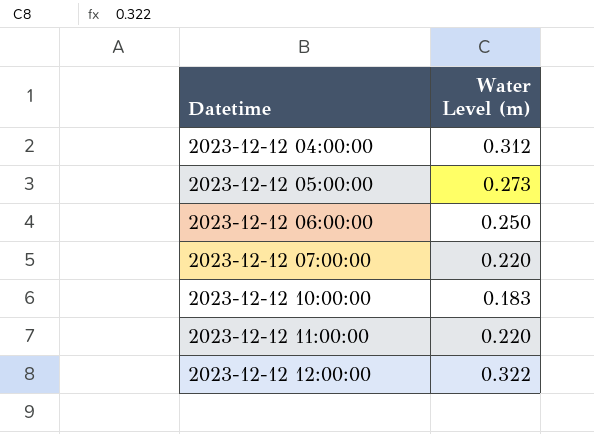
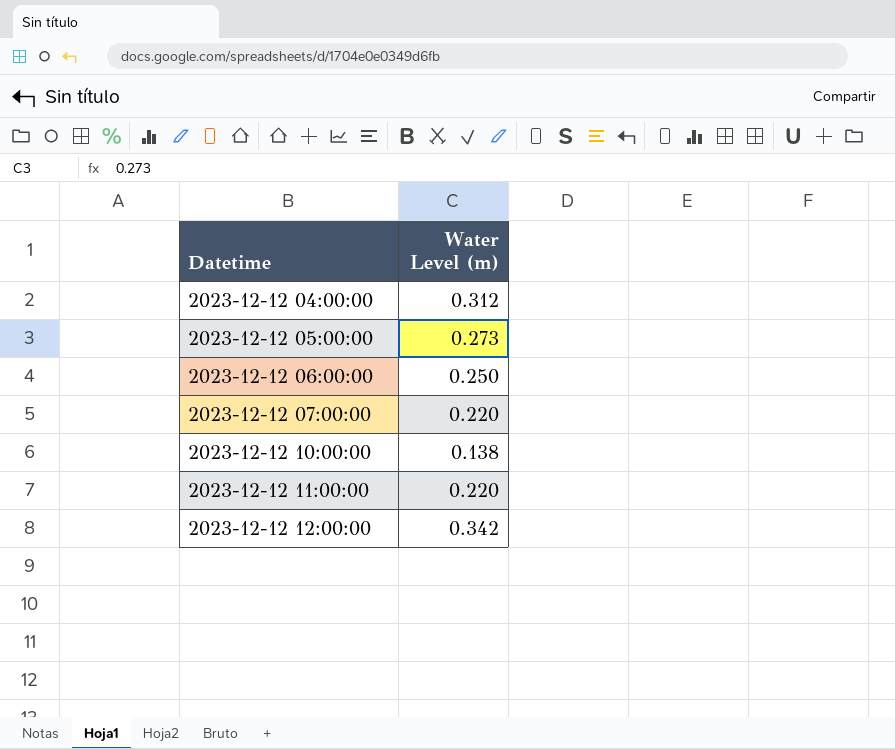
2023-12-12 10:00:00 | Water Level (m): 0.183 -> 0.138
2023-12-12 12:00:00 | Water Level (m): 0.322 -> 0.342

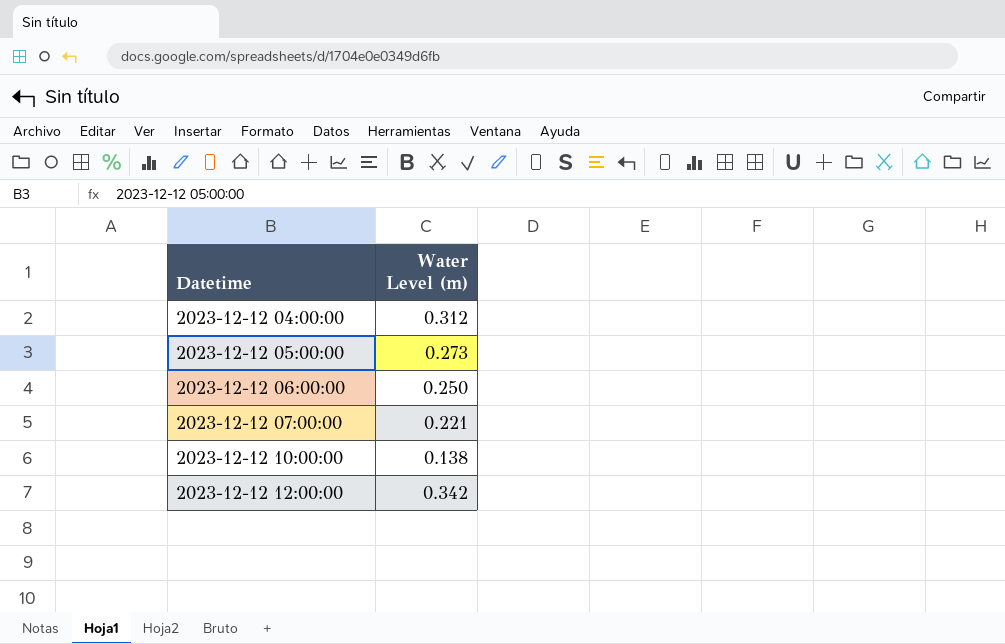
row 2023-12-12 11:00:00: 0.220 -> none
2023-12-12 07:00:00 | Water Level (m): 0.220 -> 0.221

